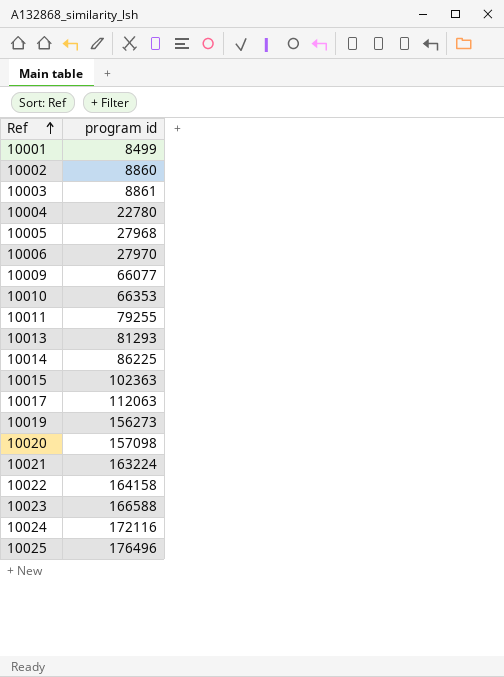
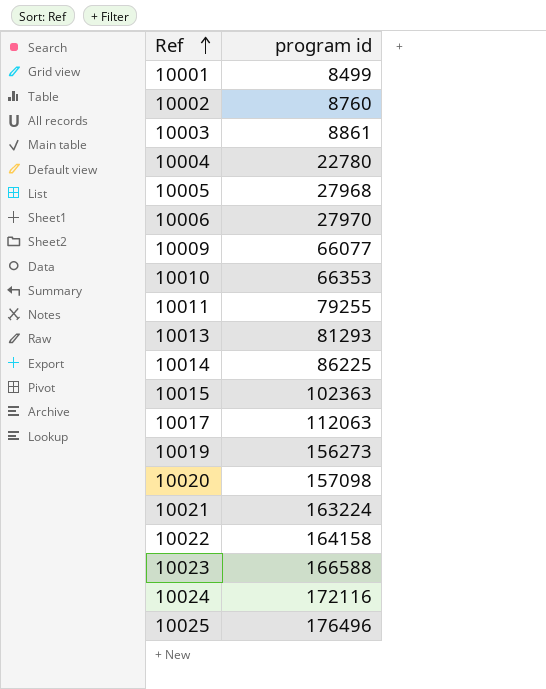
10002 | program id: 8860 -> 8760

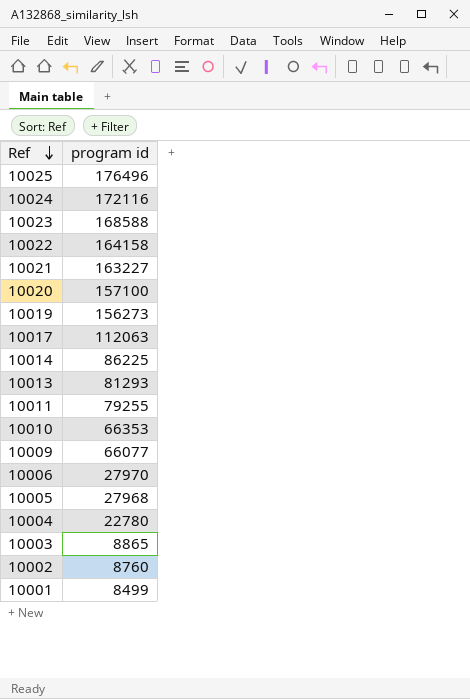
row order: Ref ascending -> Ref descending
row 10015: 102363 -> none
10023 | program id: 166588 -> 168588
10021 | program id: 163224 -> 163227
10020 | program id: 157098 -> 157100
10003 | program id: 8861 -> 8865

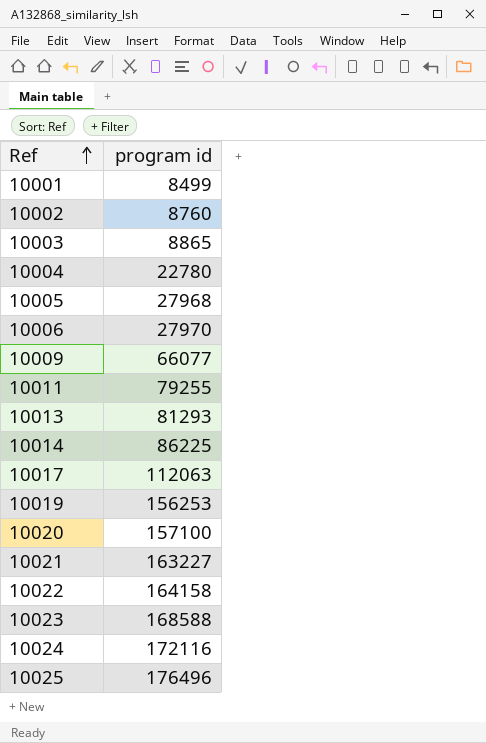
row order: Ref descending -> Ref ascending
row 10010: 66353 -> none
10019 | program id: 156273 -> 156253

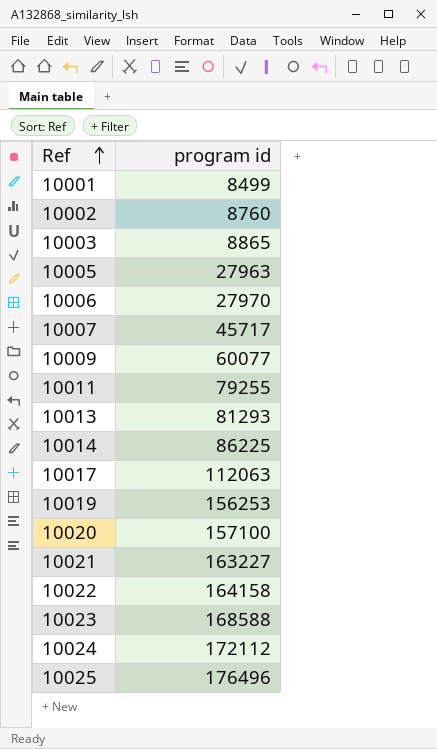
row 10004: 22780 -> none
10005 | program id: 27968 -> 27963
row 10007: none -> 45717
10009 | program id: 66077 -> 60077
10024 | program id: 172116 -> 172112

